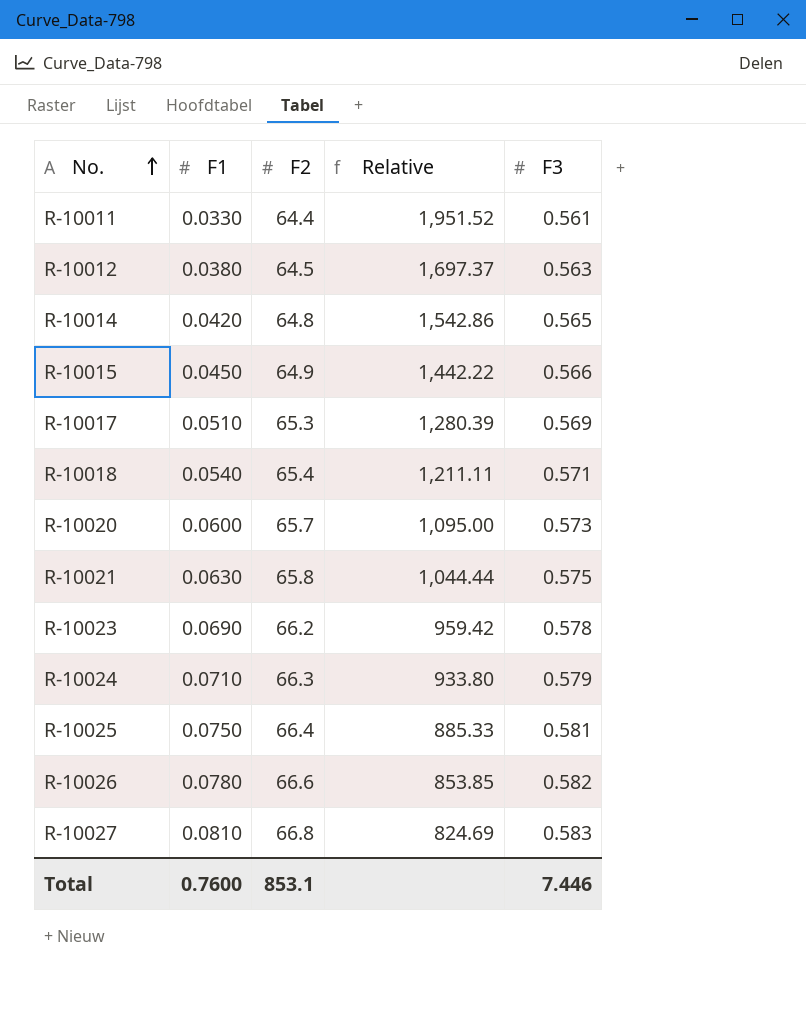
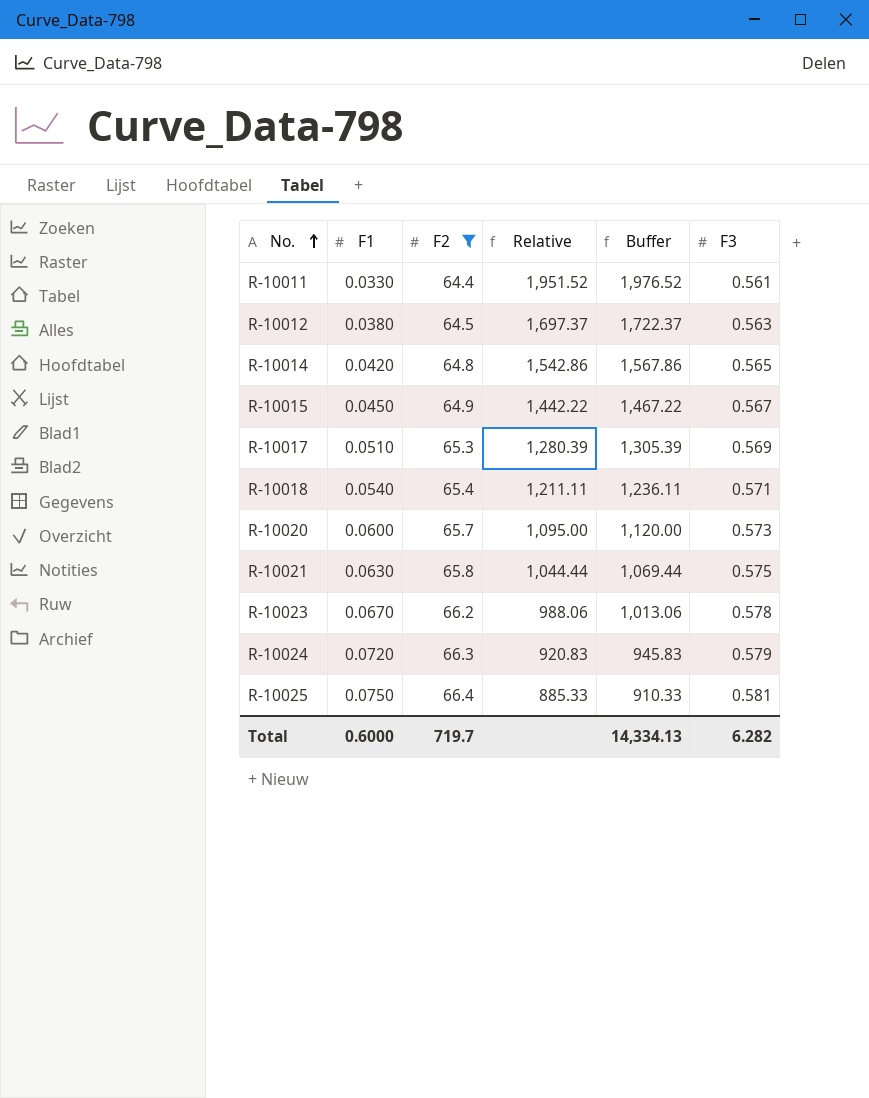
filter: none -> F2 <= 66.4
column Buffer | formula: none -> [Relative] + 25
R-10015 | F3: 0.566 -> 0.567
R-10023 | F1: 0.0690 -> 0.0670
R-10023 | Relative: 959.42 -> 988.06
R-10024 | F1: 0.0710 -> 0.0720
R-10024 | Relative: 933.80 -> 920.83
Total | F1: 0.7600 -> 0.6000
Total | F2: 853.1 -> 719.7
Total | F3: 7.446 -> 6.282

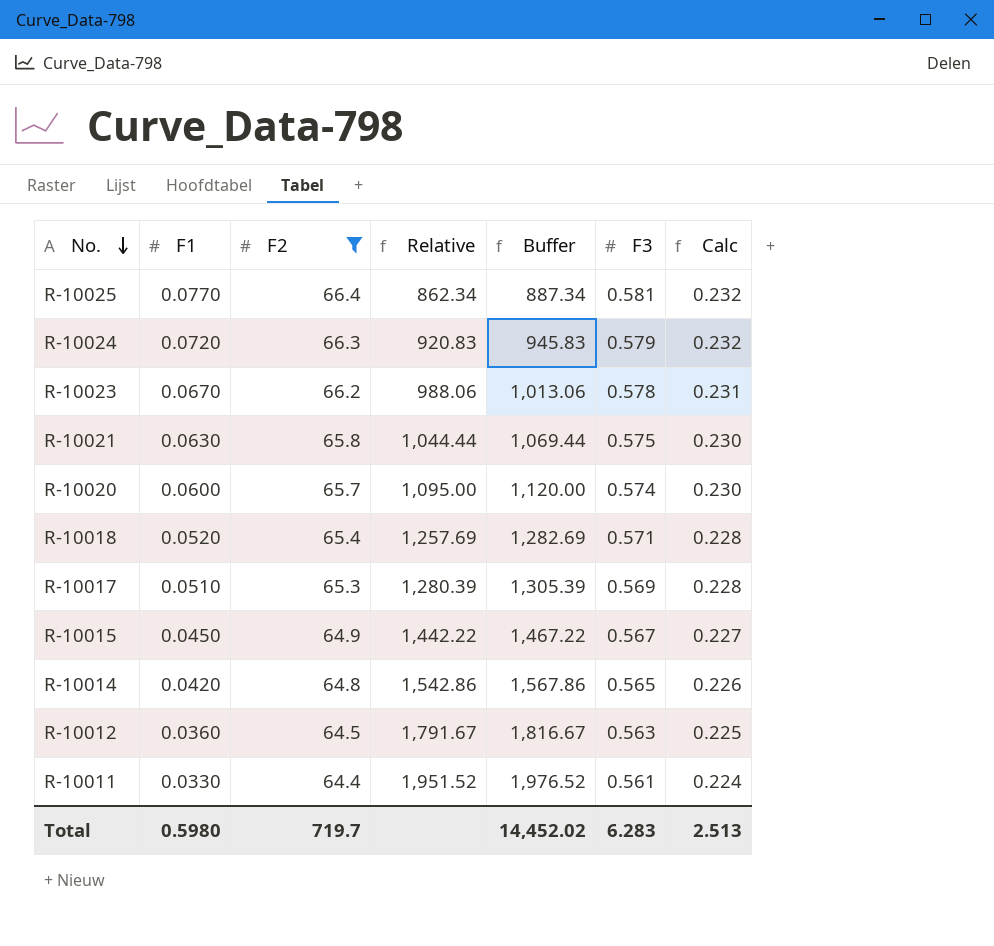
row order: No. ascending -> No. descending
column Calc | formula: none -> [F3] * 0.4
R-10025 | F1: 0.0750 -> 0.0770
R-10025 | Relative: 885.33 -> 862.34
R-10025 | Buffer: 910.33 -> 887.34
R-10020 | F3: 0.573 -> 0.574
R-10018 | F1: 0.0540 -> 0.0520
R-10018 | Relative: 1,211.11 -> 1,257.69
R-10018 | Buffer: 1,236.11 -> 1,282.69
R-10012 | F1: 0.0380 -> 0.0360
R-10012 | Relative: 1,697.37 -> 1,791.67
R-10012 | Buffer: 1,722.37 -> 1,816.67
Total | F1: 0.6000 -> 0.5980
Total | Buffer: 14,334.13 -> 14,452.02
Total | F3: 6.282 -> 6.283

